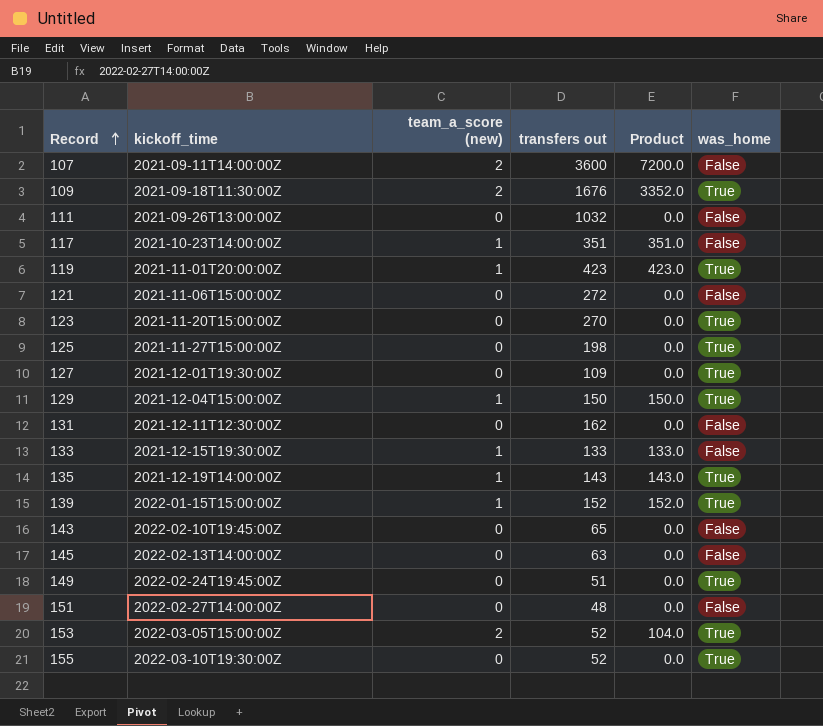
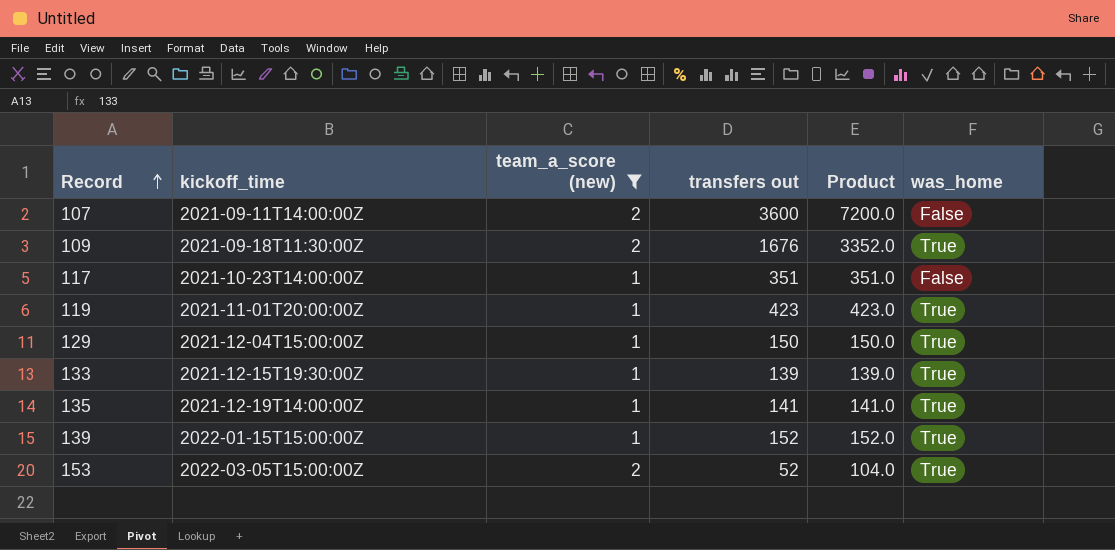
filter: none -> team_a_score (new) != 0
133 | transfers out: 133 -> 139
133 | Product: 133.0 -> 139.0
133 | was_home: False -> True
135 | transfers out: 143 -> 141
135 | Product: 143.0 -> 141.0

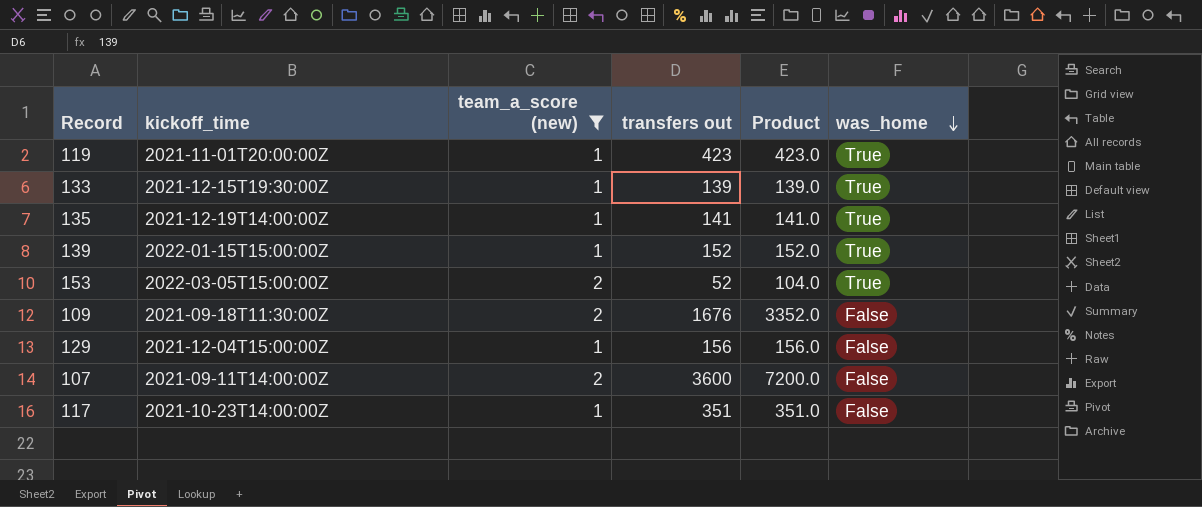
row order: Record ascending -> was_home descending
109 | was_home: True -> False
129 | transfers out: 150 -> 156
129 | Product: 150.0 -> 156.0
129 | was_home: True -> False

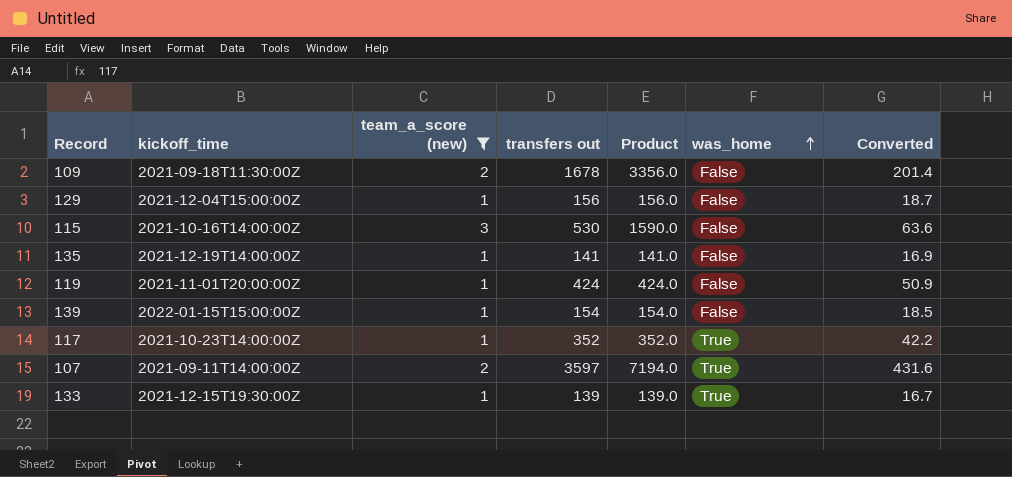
row order: was_home descending -> was_home ascending
column Converted | formula: none -> [transfers out] * 0.12
row 153: 2022-03-05T15:00:00Z | 2 | 52 | 104.0 | True -> none
109 | transfers out: 1676 -> 1678
109 | Product: 3352.0 -> 3356.0
row 115: none -> 2021-10-16T14:00:00Z | 3 | 530 | 1590.0 | False | 63.6
135 | was_home: True -> False
119 | transfers out: 423 -> 424
119 | Product: 423.0 -> 424.0
119 | was_home: True -> False
139 | transfers out: 152 -> 154
139 | Product: 152.0 -> 154.0
139 | was_home: True -> False
117 | transfers out: 351 -> 352
117 | Product: 351.0 -> 352.0
117 | was_home: False -> True
107 | transfers out: 3600 -> 3597
107 | Product: 7200.0 -> 7194.0
107 | was_home: False -> True

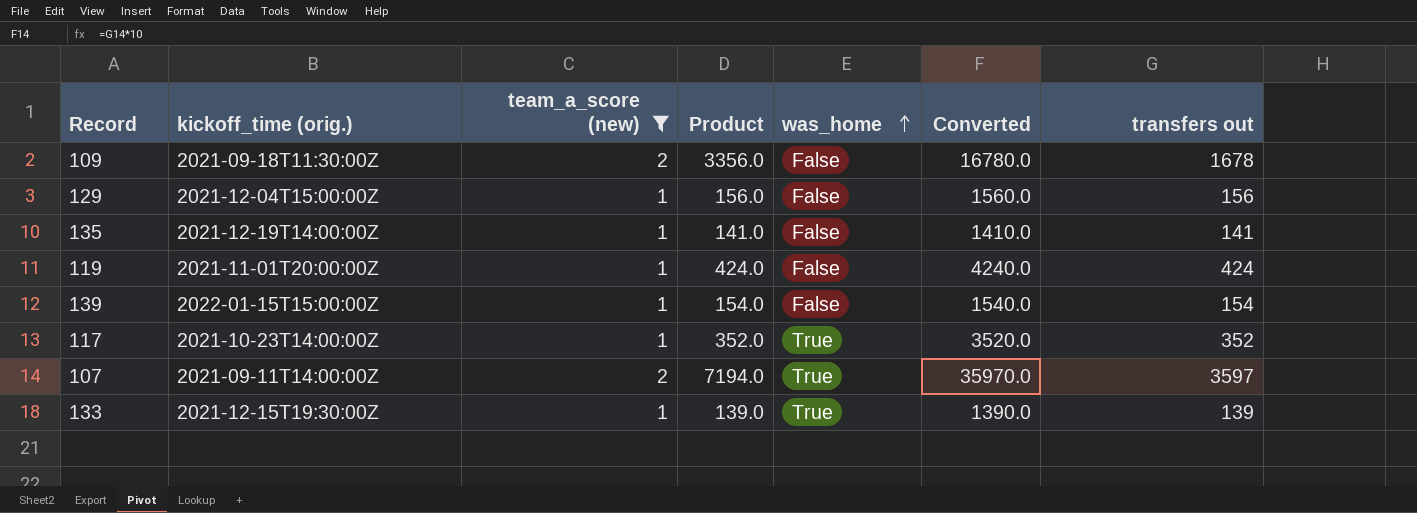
column name: kickoff_time -> kickoff_time (orig.)
column Converted | formula: [transfers out] * 0.12 -> [transfers out] * 10
column transfers out | position: 4 -> 7
row 115: 2021-10-16T14:00:00Z | 3 | 530 | 1590.0 | False | 63.6 -> none

